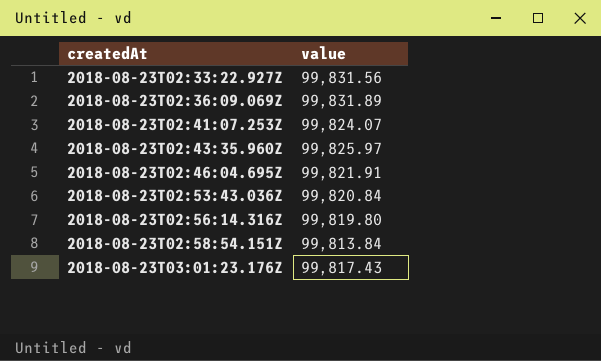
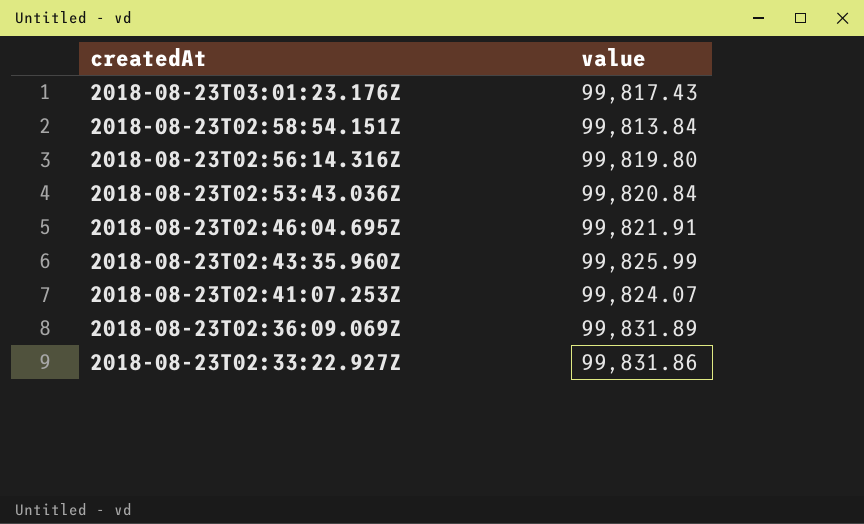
row order: createdAt ascending -> createdAt descending
2018-08-23T02:43:35.960Z | value: 99,825.97 -> 99,825.99
2018-08-23T02:33:22.927Z | value: 99,831.56 -> 99,831.86

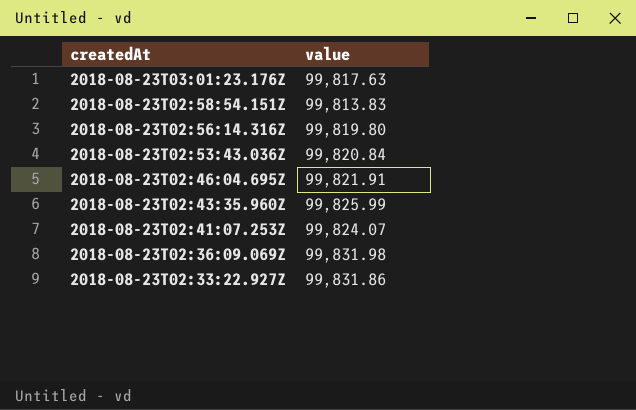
2018-08-23T03:01:23.176Z | value: 99,817.43 -> 99,817.63
2018-08-23T02:58:54.151Z | value: 99,813.84 -> 99,813.83
2018-08-23T02:36:09.069Z | value: 99,831.89 -> 99,831.98

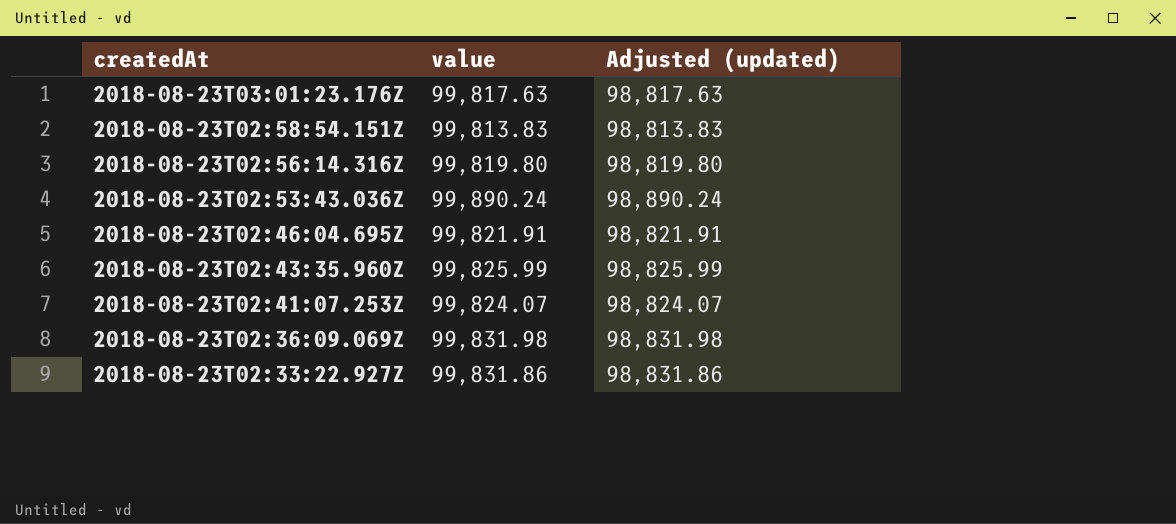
column Adjusted (updated) | formula: none -> [value] - 1000
2018-08-23T02:53:43.036Z | value: 99,820.84 -> 99,890.24

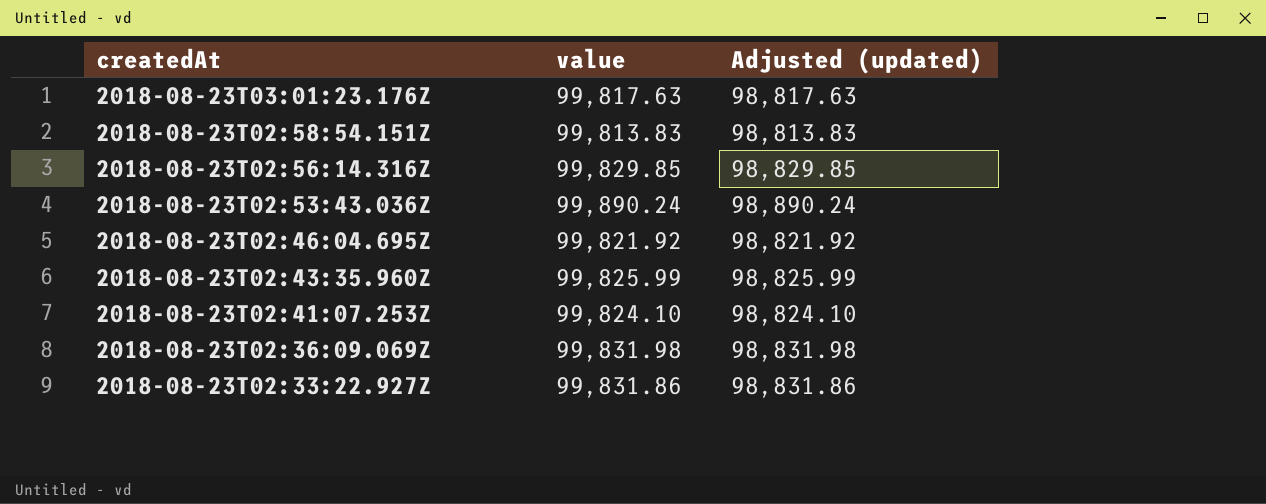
2018-08-23T02:56:14.316Z | value: 99,819.80 -> 99,829.85
2018-08-23T02:56:14.316Z | Adjusted (updated): 98,819.80 -> 98,829.85
2018-08-23T02:46:04.695Z | value: 99,821.91 -> 99,821.92
2018-08-23T02:46:04.695Z | Adjusted (updated): 98,821.91 -> 98,821.92
2018-08-23T02:41:07.253Z | value: 99,824.07 -> 99,824.10
2018-08-23T02:41:07.253Z | Adjusted (updated): 98,824.07 -> 98,824.10

